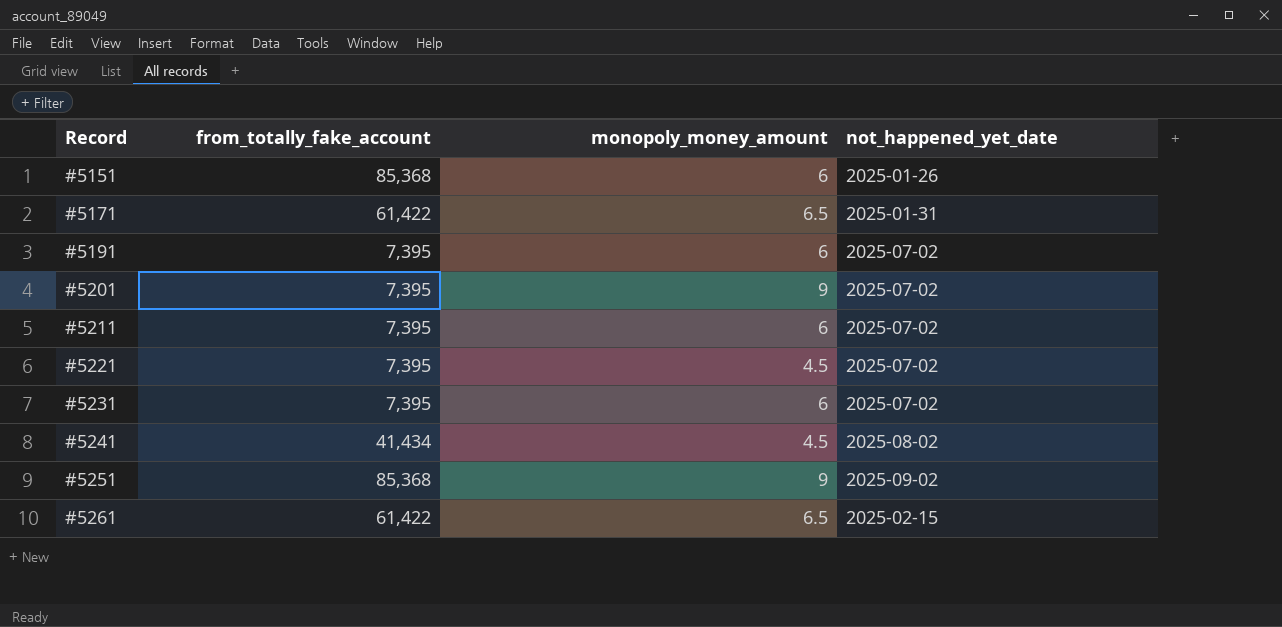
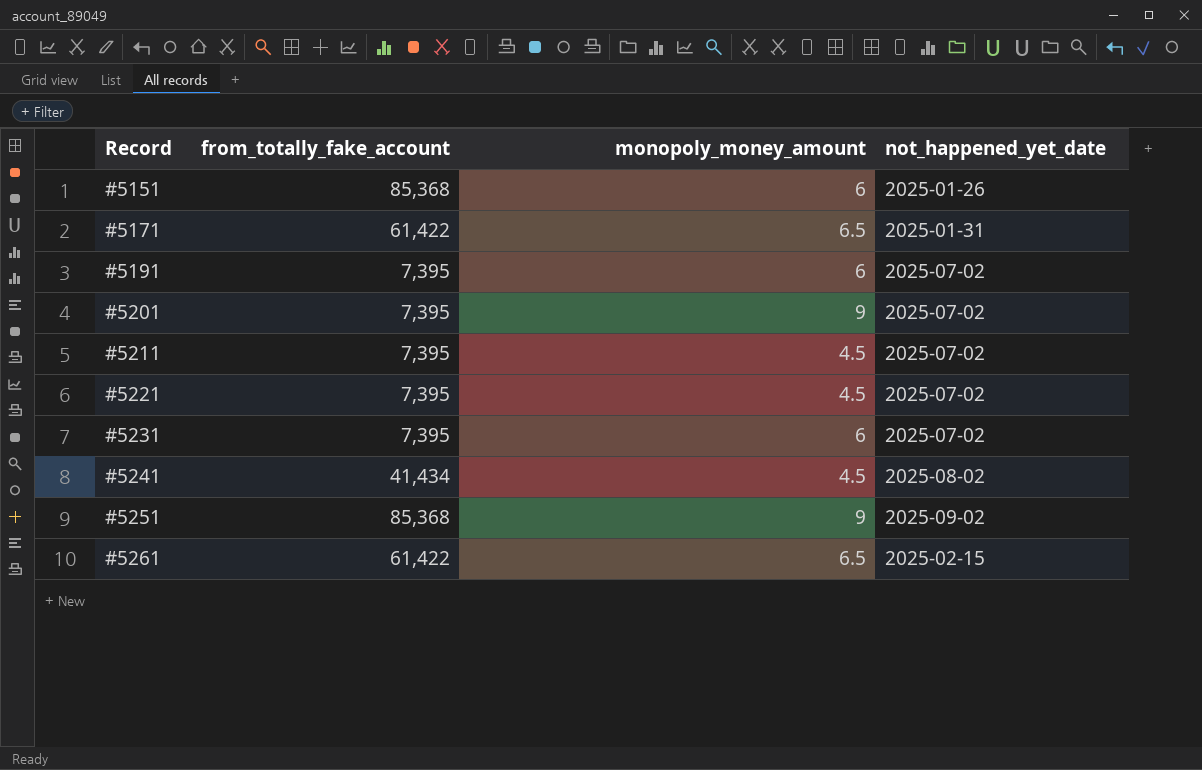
#5211 | monopoly_money_amount: 6 -> 4.5

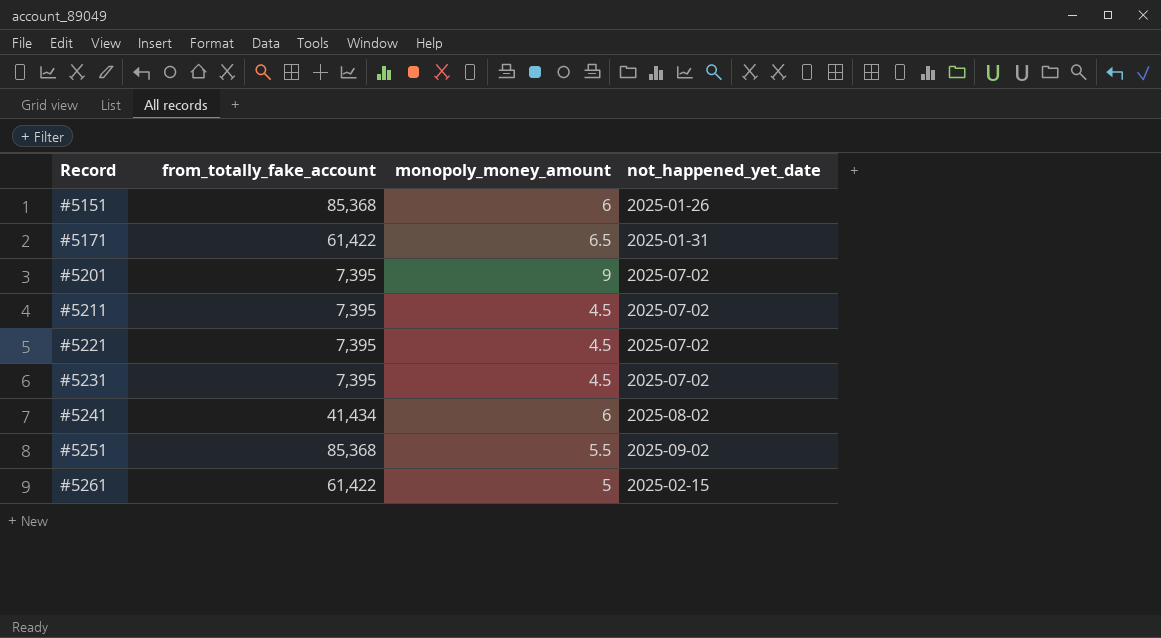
row #5191: 7,395 | 6 | 2025-07-02 -> none
#5231 | monopoly_money_amount: 6 -> 4.5
#5241 | monopoly_money_amount: 4.5 -> 6
#5251 | monopoly_money_amount: 9 -> 5.5
#5261 | monopoly_money_amount: 6.5 -> 5

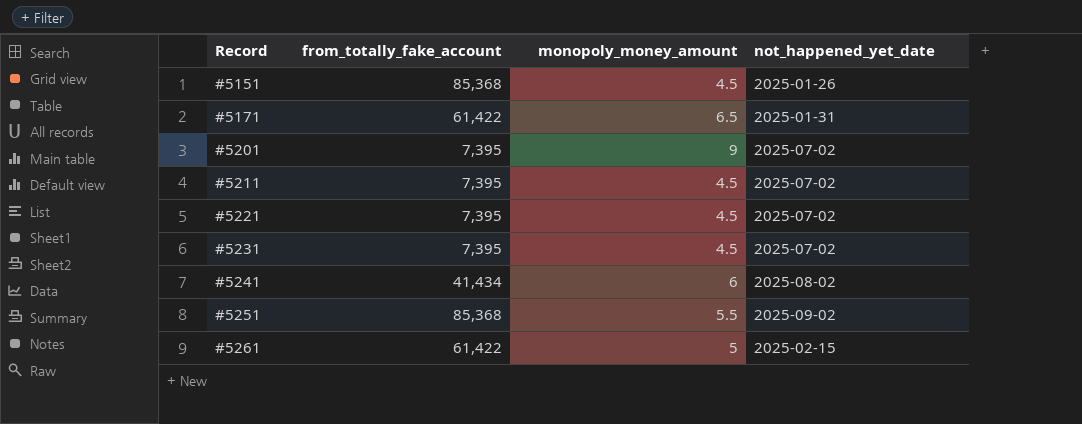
#5151 | monopoly_money_amount: 6 -> 4.5

